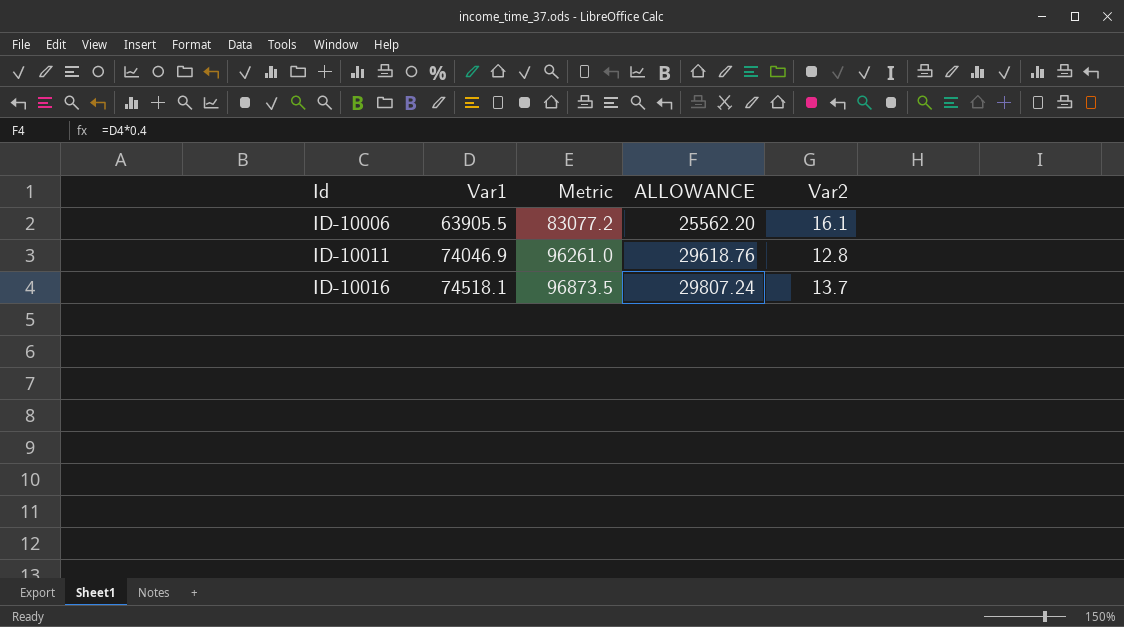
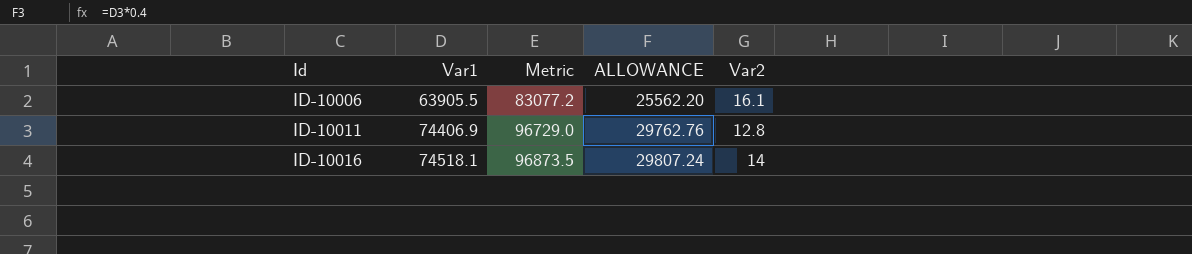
ID-10011 | Var1: 74046.9 -> 74406.9
ID-10011 | Metric: 96261.0 -> 96729.0
ID-10011 | ALLOWANCE: 29618.76 -> 29762.76
ID-10016 | Var2: 13.7 -> 14

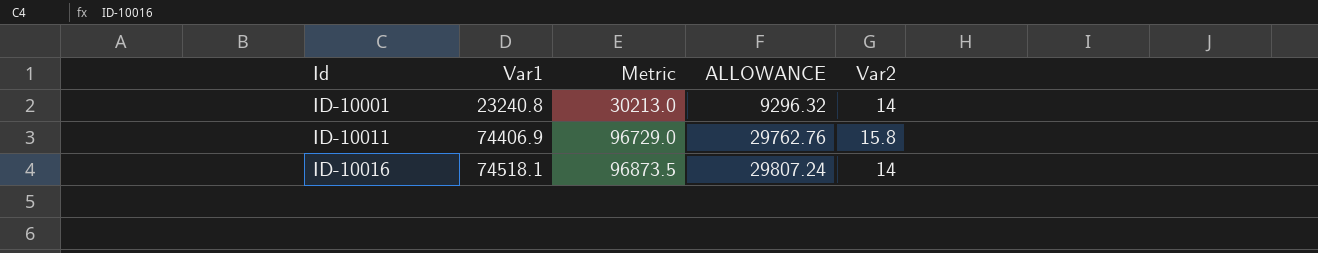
row ID-10006: 63905.5 | 83077.2 | 25562.20 | 16.1 -> none
row ID-10001: none -> 23240.8 | 30213.0 | 9296.32 | 14
ID-10011 | Var2: 12.8 -> 15.8

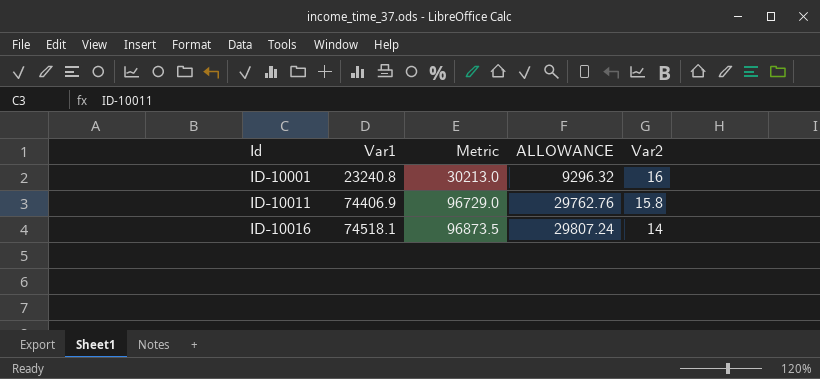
ID-10001 | Var2: 14 -> 16

